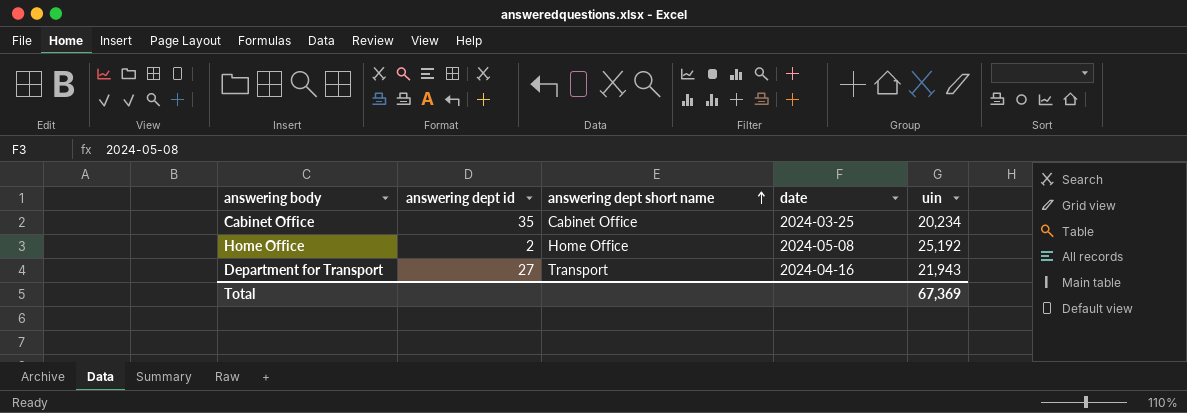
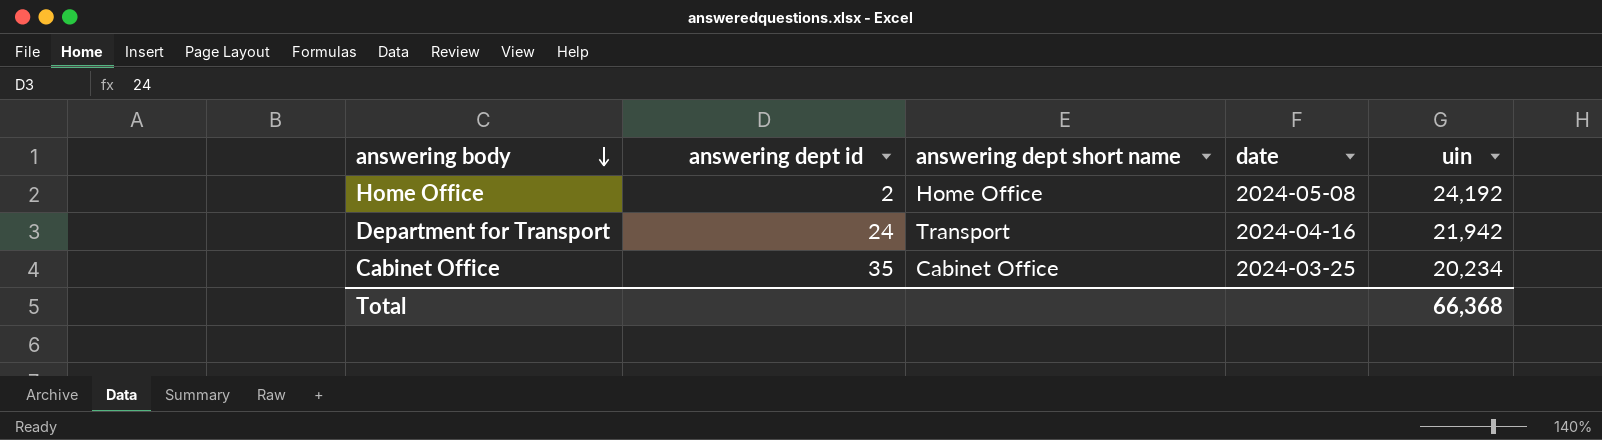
row order: answering dept short name ascending -> answering body descending
Home Office | uin: 25,192 -> 24,192
Department for Transport | answering dept id: 27 -> 24
Department for Transport | uin: 21,943 -> 21,942
Total | uin: 67,369 -> 66,368

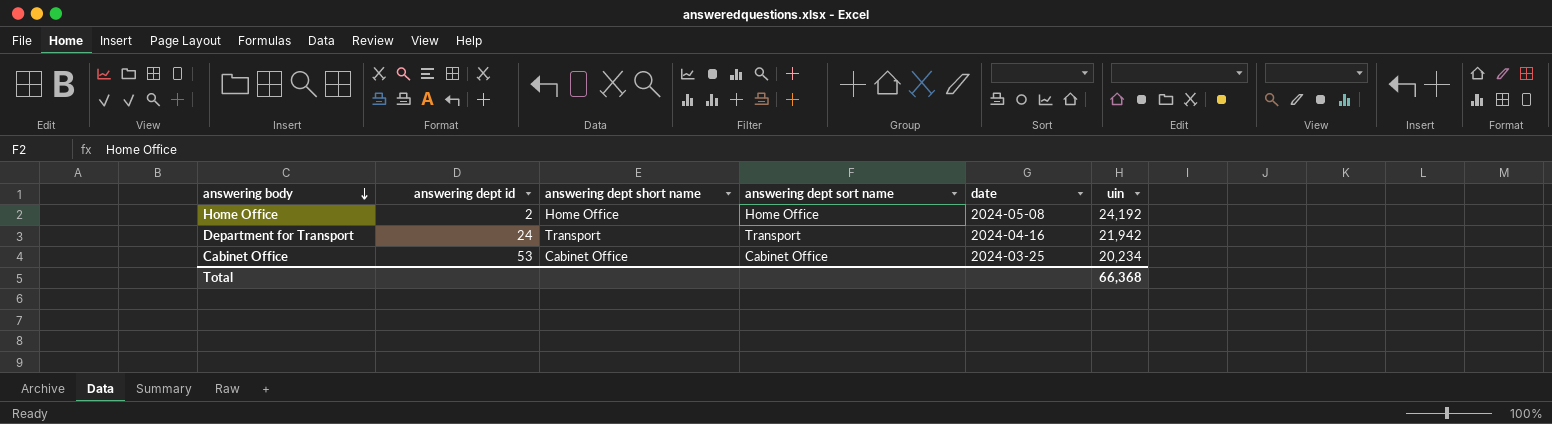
column answering dept sort name | position: none -> 4
Cabinet Office | answering dept id: 35 -> 53

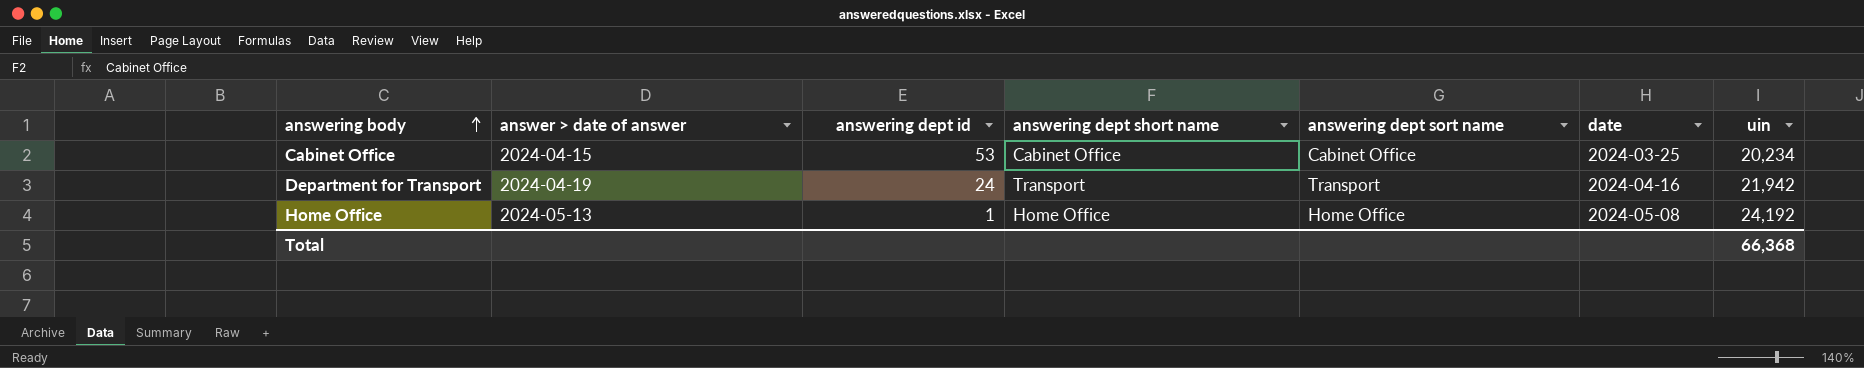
row order: answering body descending -> answering body ascending
column answer > date of answer | position: none -> 2
Home Office | answering dept id: 2 -> 1

